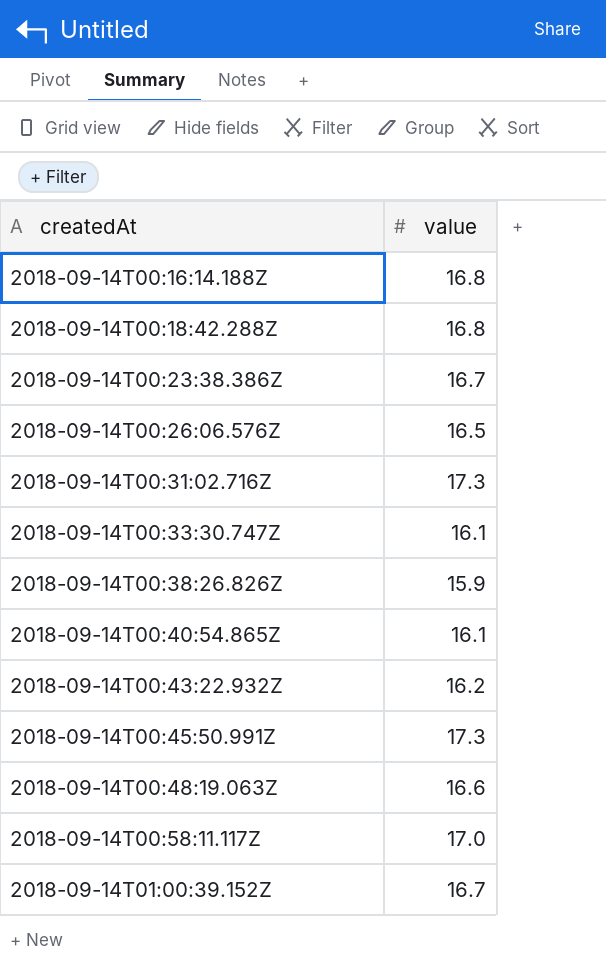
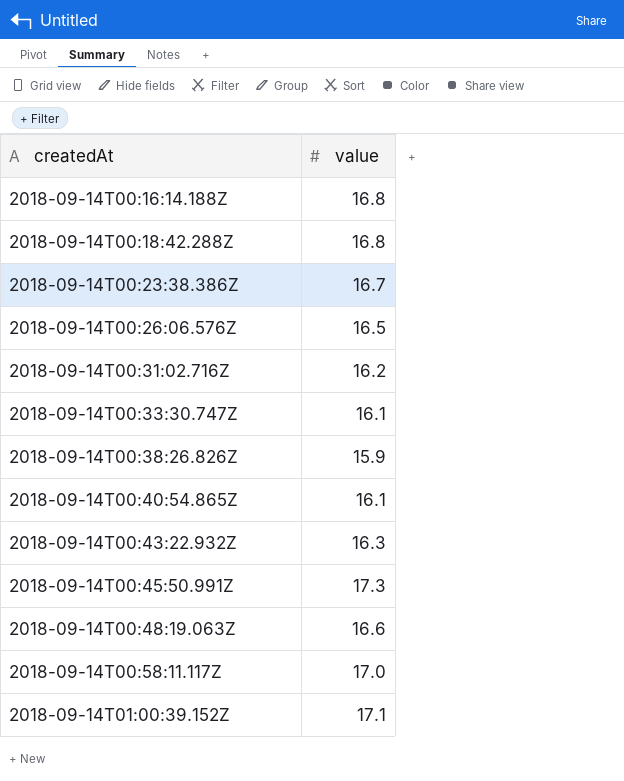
2018-09-14T00:31:02.716Z | value: 17.3 -> 16.2
2018-09-14T00:43:22.932Z | value: 16.2 -> 16.3
2018-09-14T01:00:39.152Z | value: 16.7 -> 17.1

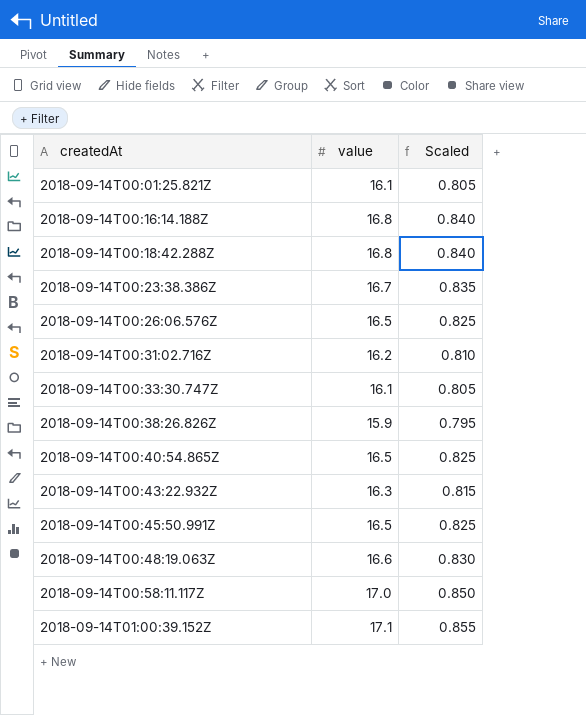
column Scaled | formula: none -> [value] * 0.05
row 2018-09-14T00:01:25.821Z: none -> 16.1 | 0.805
2018-09-14T00:40:54.865Z | value: 16.1 -> 16.5
2018-09-14T00:45:50.991Z | value: 17.3 -> 16.5

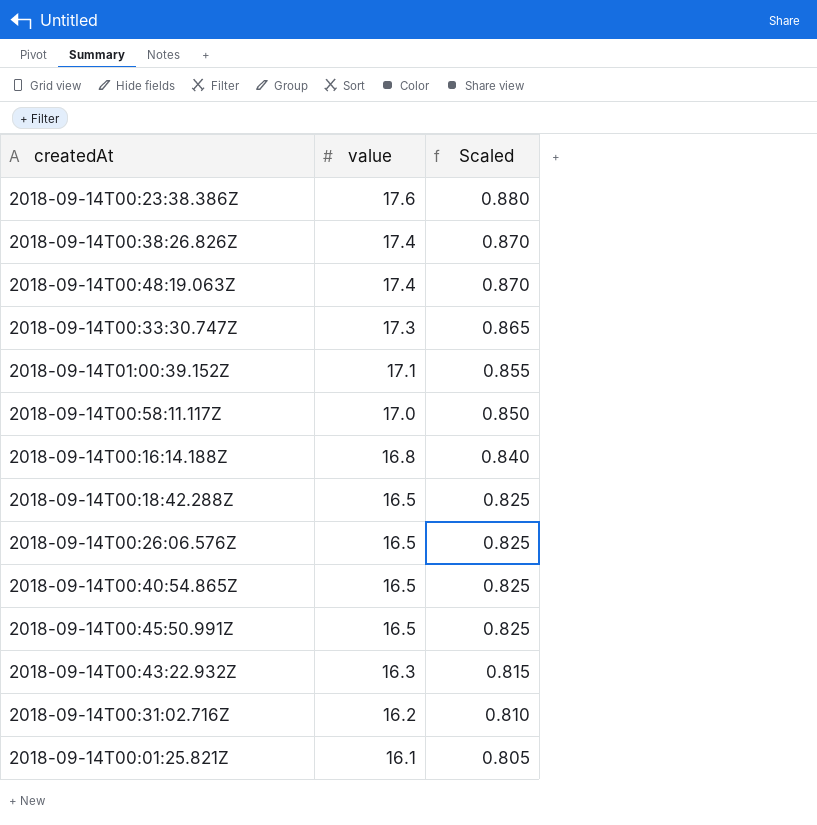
row order: createdAt ascending -> value descending
2018-09-14T00:23:38.386Z | value: 16.7 -> 17.6
2018-09-14T00:23:38.386Z | Scaled: 0.835 -> 0.880
2018-09-14T00:38:26.826Z | value: 15.9 -> 17.4
2018-09-14T00:38:26.826Z | Scaled: 0.795 -> 0.870
2018-09-14T00:48:19.063Z | value: 16.6 -> 17.4
2018-09-14T00:48:19.063Z | Scaled: 0.830 -> 0.870
2018-09-14T00:33:30.747Z | value: 16.1 -> 17.3
2018-09-14T00:33:30.747Z | Scaled: 0.805 -> 0.865
2018-09-14T00:18:42.288Z | value: 16.8 -> 16.5
2018-09-14T00:18:42.288Z | Scaled: 0.840 -> 0.825

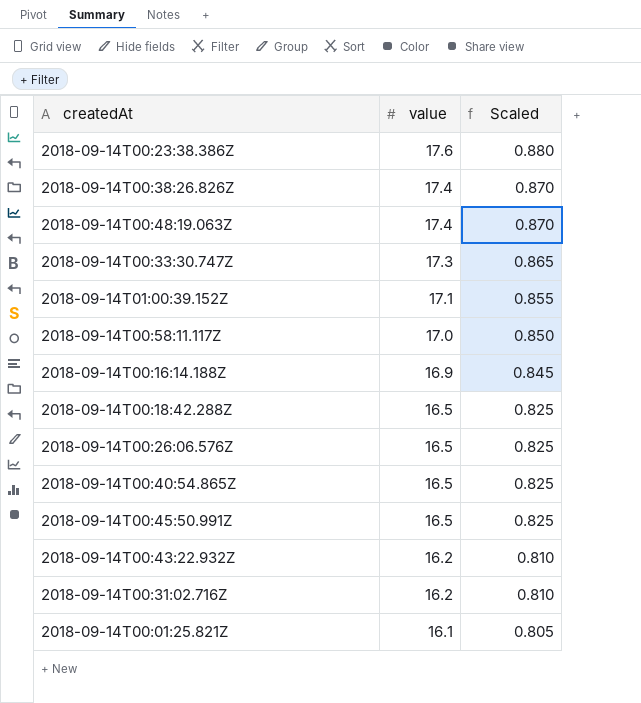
2018-09-14T00:16:14.188Z | value: 16.8 -> 16.9
2018-09-14T00:16:14.188Z | Scaled: 0.840 -> 0.845
2018-09-14T00:43:22.932Z | value: 16.3 -> 16.2
2018-09-14T00:43:22.932Z | Scaled: 0.815 -> 0.810

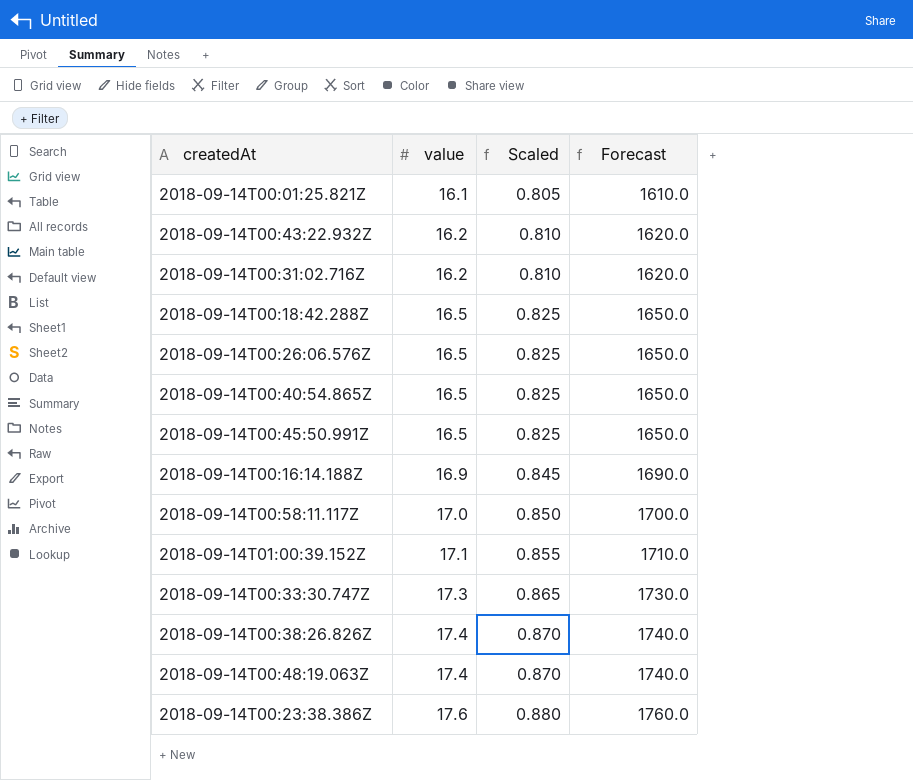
row order: value descending -> value ascending
column Forecast | formula: none -> [value] * 100

